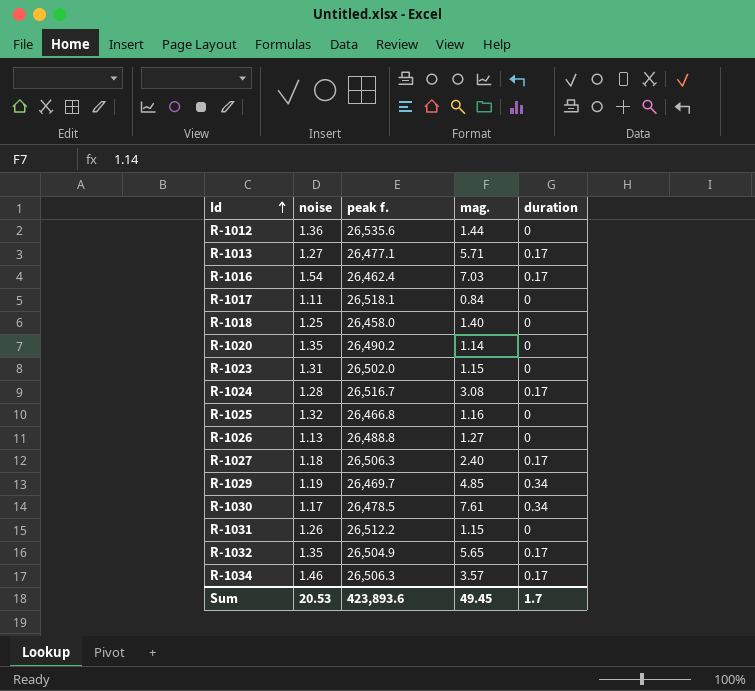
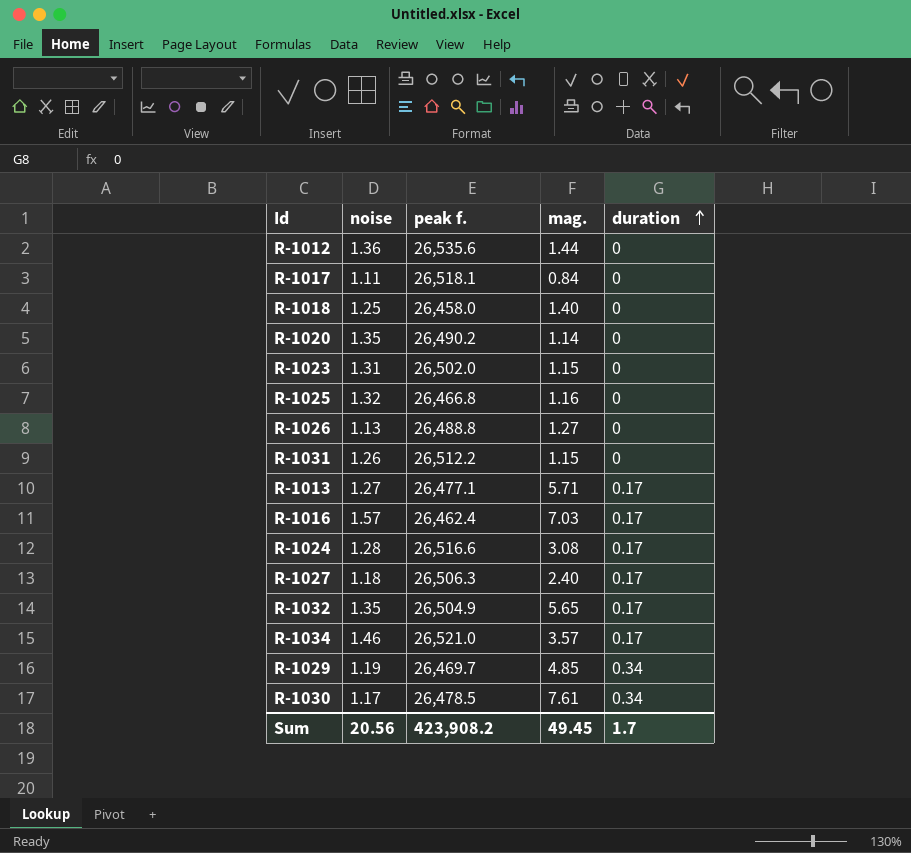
row order: Id ascending -> duration ascending
R-1016 | noise: 1.54 -> 1.57
R-1024 | peak f.: 26,516.7 -> 26,516.6
R-1034 | peak f.: 26,506.3 -> 26,521.0
Sum | noise: 20.53 -> 20.56
Sum | peak f.: 423,893.6 -> 423,908.2

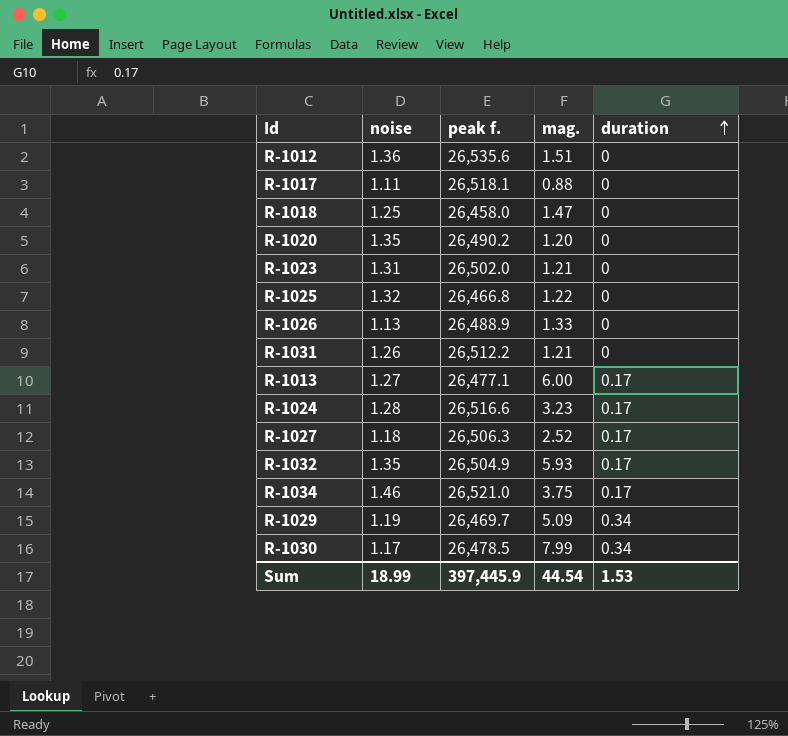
row R-1016: 1.57 | 26,462.4 | 7.03 | 0.17 -> none
R-1012 | mag.: 1.44 -> 1.51
R-1017 | mag.: 0.84 -> 0.88
R-1018 | mag.: 1.40 -> 1.47
R-1020 | mag.: 1.14 -> 1.20
R-1023 | mag.: 1.15 -> 1.21
R-1025 | mag.: 1.16 -> 1.22
R-1026 | peak f.: 26,488.8 -> 26,488.9
R-1026 | mag.: 1.27 -> 1.33
R-1031 | mag.: 1.15 -> 1.21
R-1013 | mag.: 5.71 -> 6.00
R-1024 | mag.: 3.08 -> 3.23
R-1027 | mag.: 2.40 -> 2.52
R-1032 | mag.: 5.65 -> 5.93
R-1034 | mag.: 3.57 -> 3.75
R-1029 | mag.: 4.85 -> 5.09
R-1030 | mag.: 7.61 -> 7.99
Sum | noise: 20.56 -> 18.99
Sum | peak f.: 423,908.2 -> 397,445.9
Sum | mag.: 49.45 -> 44.54
Sum | duration: 1.7 -> 1.53

